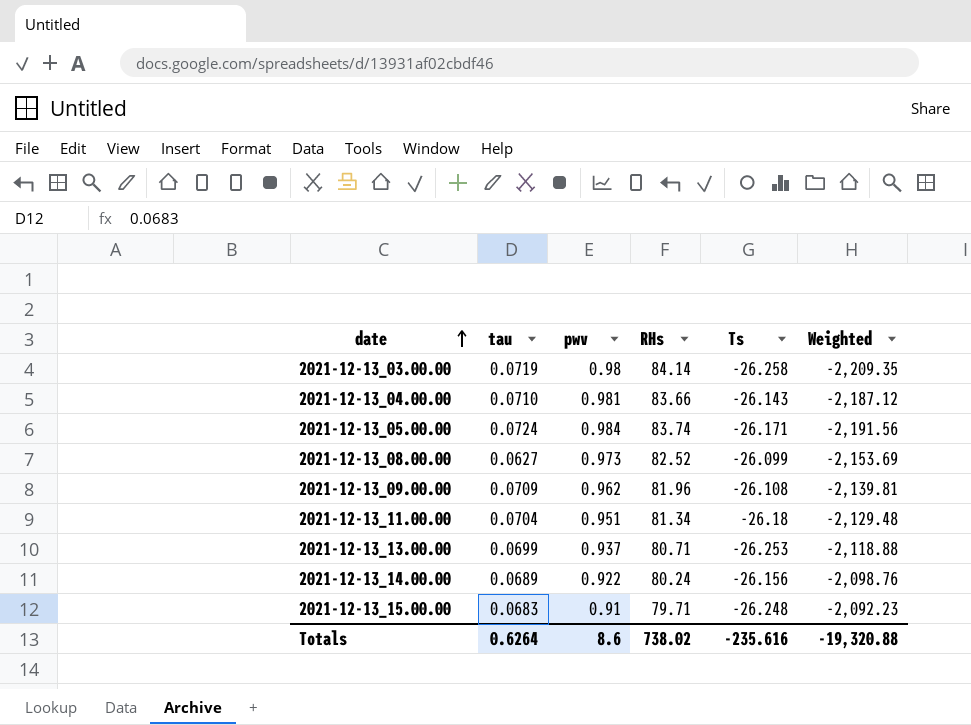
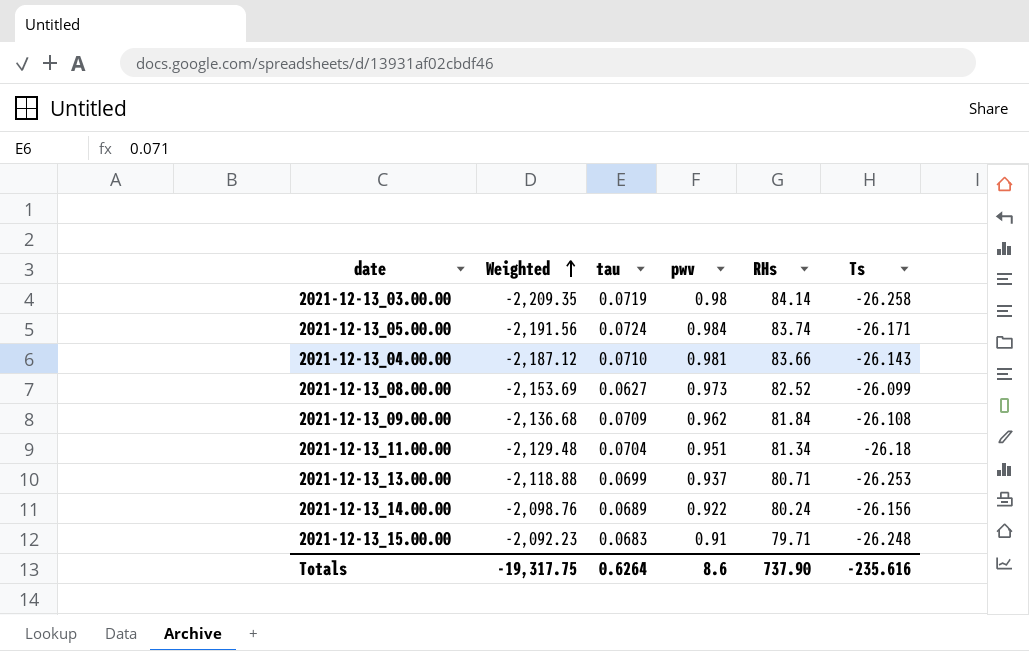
row order: date ascending -> Weighted ascending
column Weighted | position: 6 -> 2
2021-12-13_09.00.00 | Weighted: -2,139.81 -> -2,136.68
2021-12-13_09.00.00 | RHs: 81.96 -> 81.84
Totals | Weighted: -19,320.88 -> -19,317.75
Totals | RHs: 738.02 -> 737.90

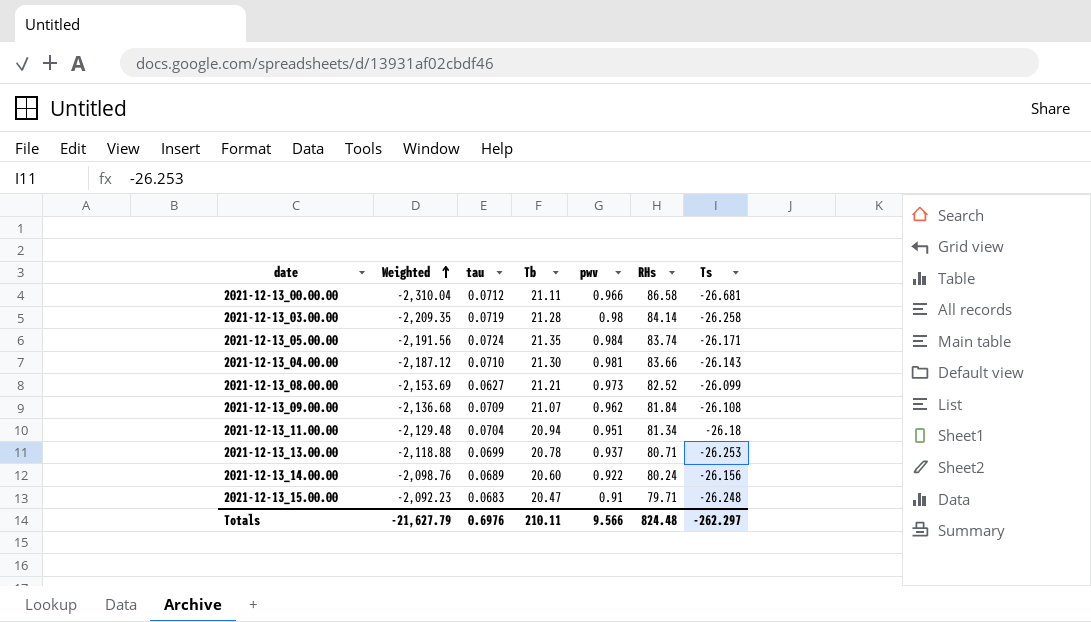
column Tb | position: none -> 4
row 2021-12-13_00.00.00: none -> -2,310.04 | 0.0712 | 21.11 | 0.966 | 86.58 | -26.681
Totals | Weighted: -19,317.75 -> -21,627.79
Totals | tau: 0.6264 -> 0.6976
Totals | pwv: 8.6 -> 9.566
Totals | RHs: 737.90 -> 824.48
Totals | Ts: -235.616 -> -262.297

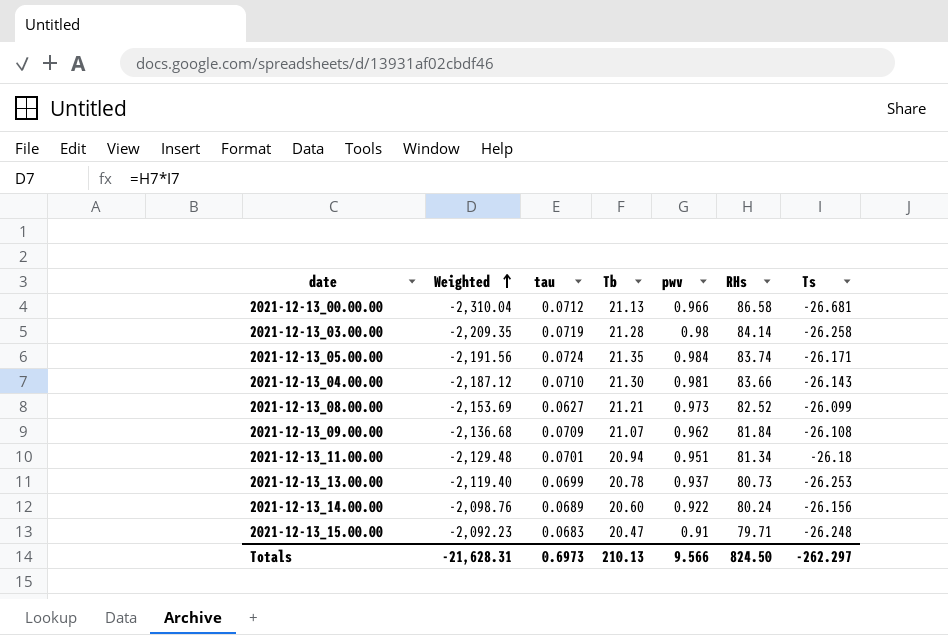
2021-12-13_00.00.00 | Tb: 21.11 -> 21.13
2021-12-13_11.00.00 | tau: 0.0704 -> 0.0701
2021-12-13_13.00.00 | Weighted: -2,118.88 -> -2,119.40
2021-12-13_13.00.00 | RHs: 80.71 -> 80.73
Totals | Weighted: -21,627.79 -> -21,628.31
Totals | tau: 0.6976 -> 0.6973
Totals | Tb: 210.11 -> 210.13
Totals | RHs: 824.48 -> 824.50

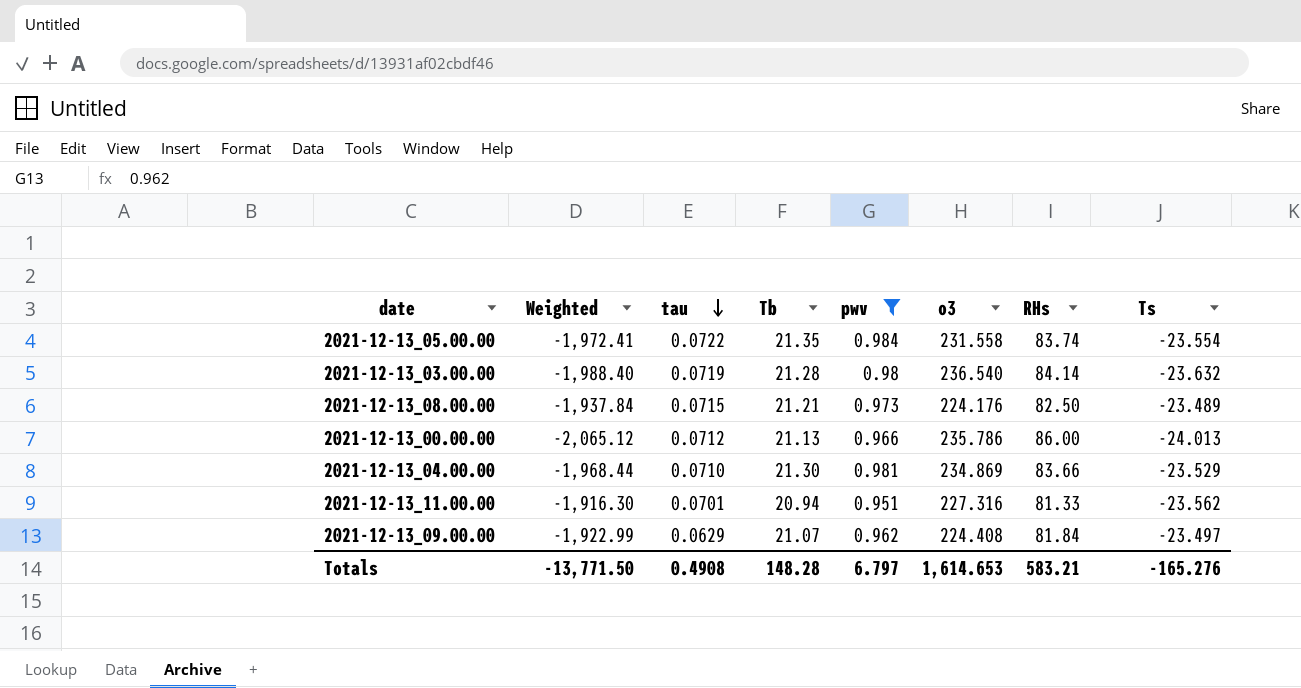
filter: none -> pwv >= 0.951
row order: Weighted ascending -> tau descending
column o3 | position: none -> 6
2021-12-13_05.00.00 | Weighted: -2,191.56 -> -1,972.41
2021-12-13_05.00.00 | tau: 0.0724 -> 0.0722
2021-12-13_05.00.00 | Ts: -26.171 -> -23.554
2021-12-13_03.00.00 | Weighted: -2,209.35 -> -1,988.40
2021-12-13_03.00.00 | Ts: -26.258 -> -23.632
2021-12-13_08.00.00 | Weighted: -2,153.69 -> -1,937.84
2021-12-13_08.00.00 | tau: 0.0627 -> 0.0715
2021-12-13_08.00.00 | RHs: 82.52 -> 82.50
2021-12-13_08.00.00 | Ts: -26.099 -> -23.489
2021-12-13_00.00.00 | Weighted: -2,310.04 -> -2,065.12
2021-12-13_00.00.00 | RHs: 86.58 -> 86.00
2021-12-13_00.00.00 | Ts: -26.681 -> -24.013
2021-12-13_04.00.00 | Weighted: -2,187.12 -> -1,968.44
2021-12-13_04.00.00 | Ts: -26.143 -> -23.529
2021-12-13_11.00.00 | Weighted: -2,129.48 -> -1,916.30
2021-12-13_11.00.00 | RHs: 81.34 -> 81.33
2021-12-13_11.00.00 | Ts: -26.18 -> -23.562
2021-12-13_09.00.00 | Weighted: -2,136.68 -> -1,922.99
2021-12-13_09.00.00 | tau: 0.0709 -> 0.0629
2021-12-13_09.00.00 | Ts: -26.108 -> -23.497
Totals | Weighted: -21,628.31 -> -13,771.50
Totals | tau: 0.6973 -> 0.4908
Totals | Tb: 210.13 -> 148.28
Totals | pwv: 9.566 -> 6.797
Totals | RHs: 824.50 -> 583.21
Totals | Ts: -262.297 -> -165.276

